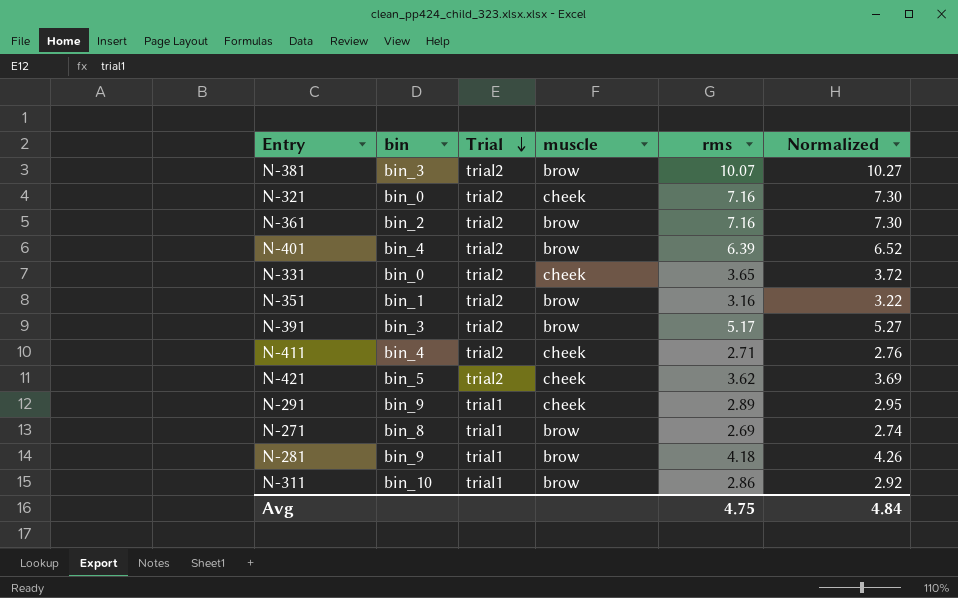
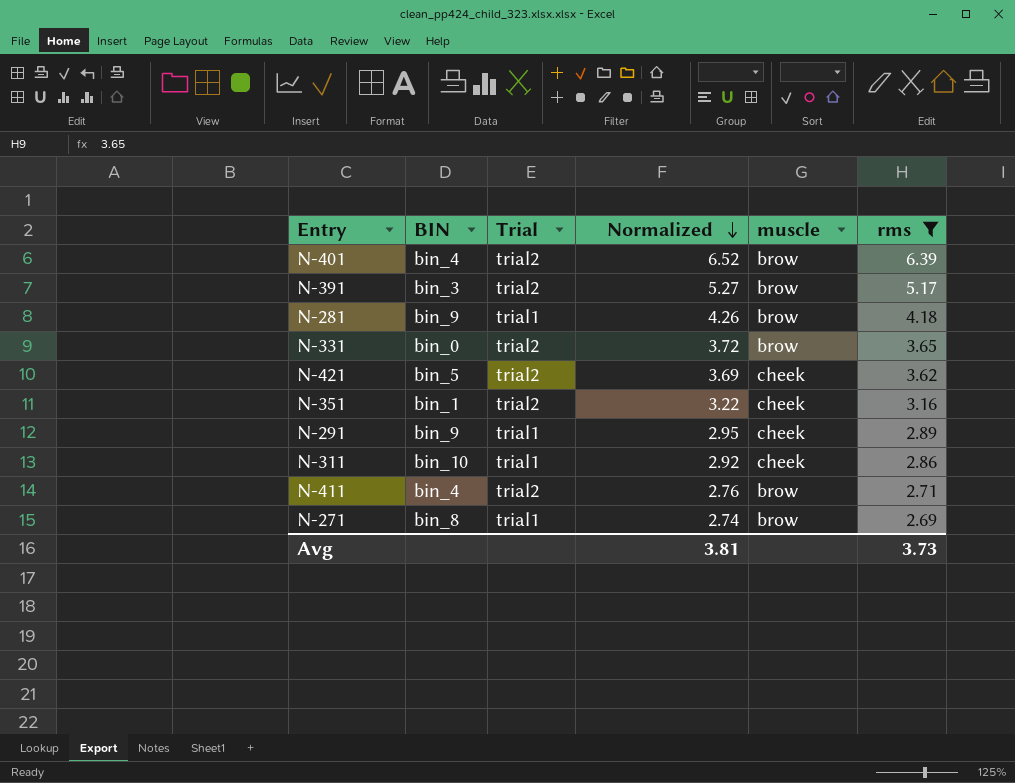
filter: none -> rms <= 6.39
row order: Trial descending -> Normalized descending
column name: bin -> BIN
column Normalized | position: 6 -> 4
N-331 | muscle: cheek -> brow
N-351 | muscle: brow -> cheek
N-311 | muscle: brow -> cheek
N-411 | muscle: cheek -> brow
Avg | Normalized: 4.84 -> 3.81
Avg | rms: 4.75 -> 3.73

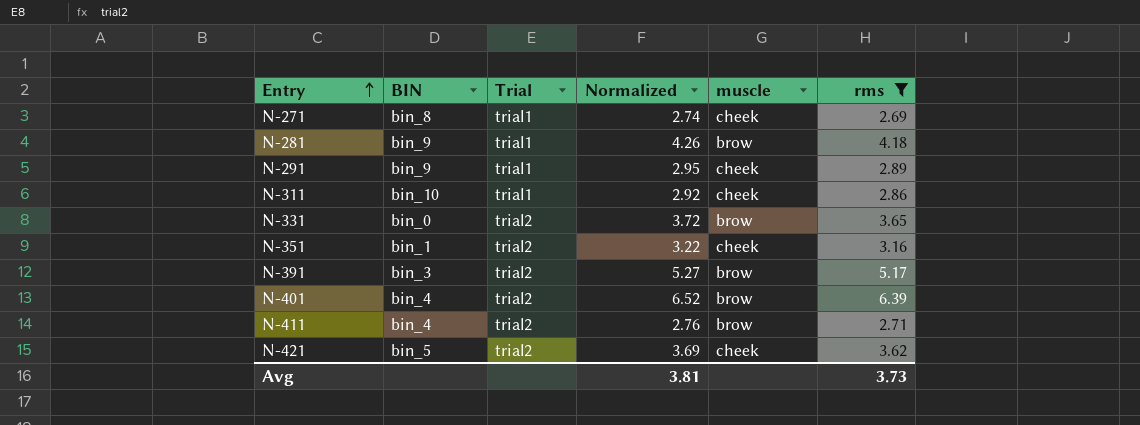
row order: Normalized descending -> Entry ascending
N-271 | muscle: brow -> cheek

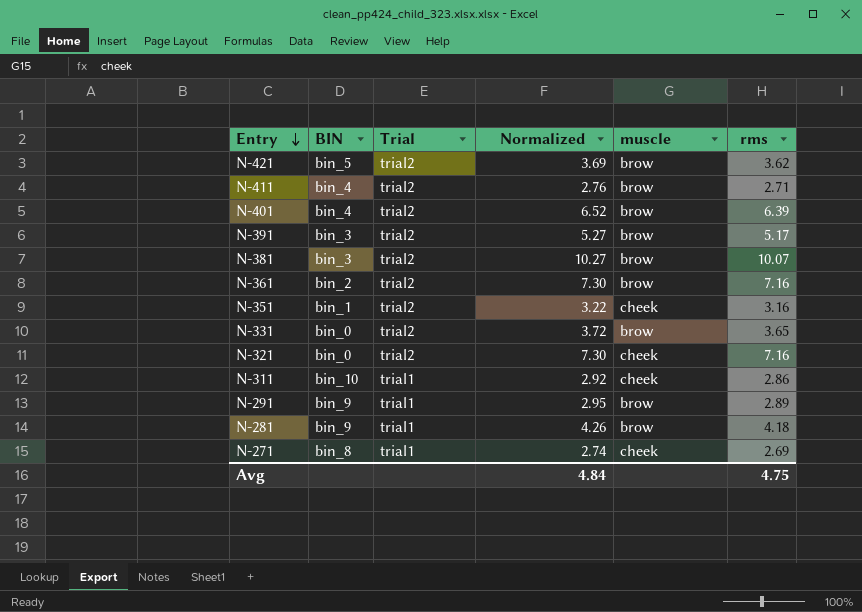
filter: rms <= 6.39 -> none
row order: Entry ascending -> Entry descending
N-421 | muscle: cheek -> brow
N-291 | muscle: cheek -> brow
Avg | Normalized: 3.81 -> 4.84
Avg | rms: 3.73 -> 4.75

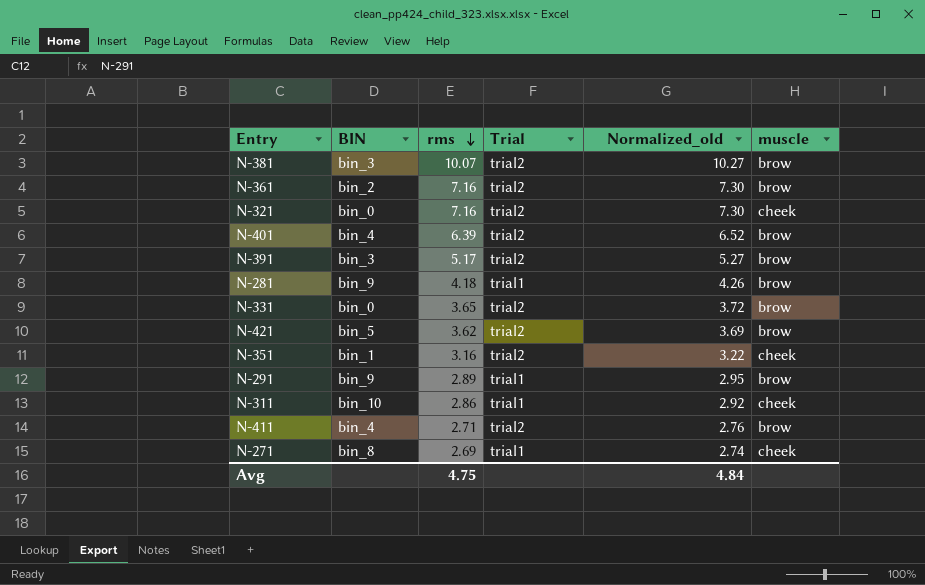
row order: Entry descending -> rms descending
column rms | position: 6 -> 3
column name: Normalized -> Normalized_old

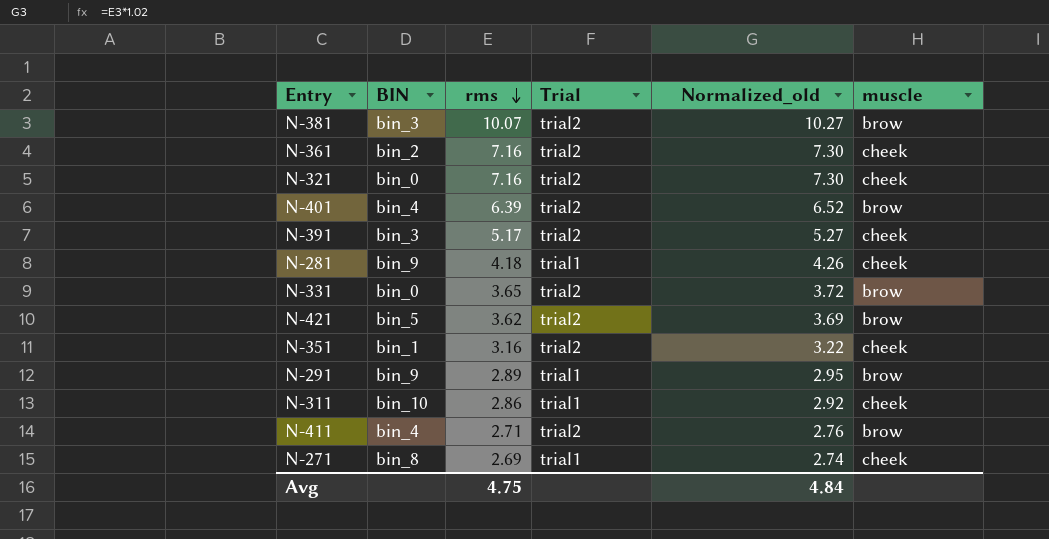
N-361 | muscle: brow -> cheek
N-391 | muscle: brow -> cheek
N-281 | muscle: brow -> cheek

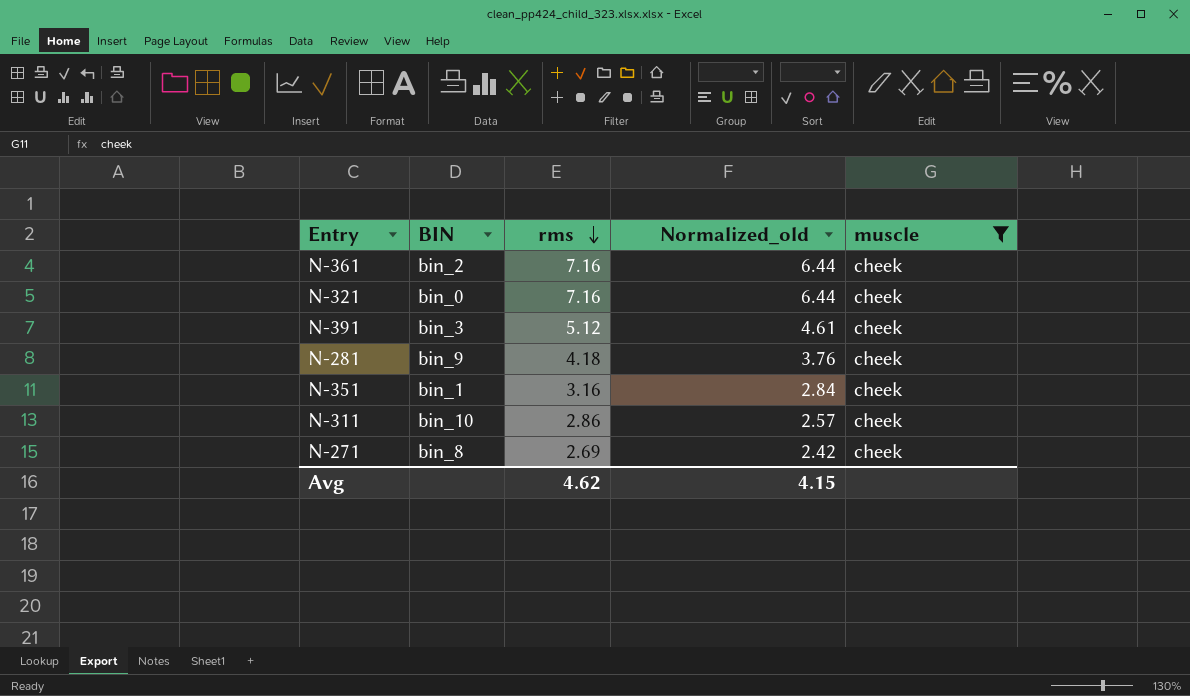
filter: none -> muscle = cheek
column Trial | position: 4 -> none
column Normalized_old | formula: [rms] * 1.02 -> [rms] * 0.9
N-391 | rms: 5.17 -> 5.12
Avg | rms: 4.75 -> 4.62
Avg | Normalized_old: 4.84 -> 4.15

